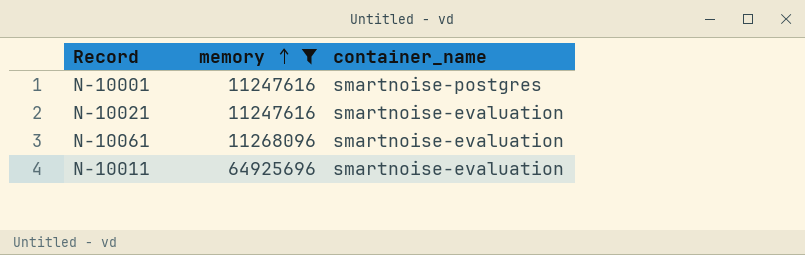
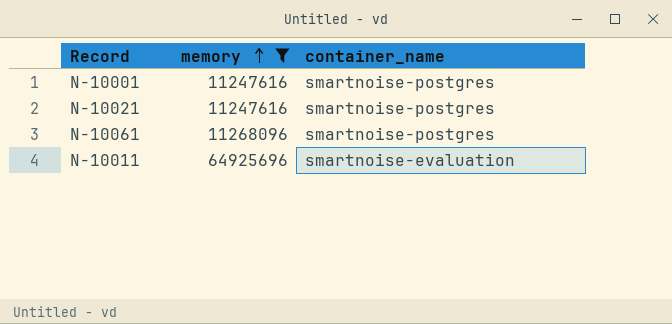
N-10021 | container_name: smartnoise-evaluation -> smartnoise-postgres
N-10061 | container_name: smartnoise-evaluation -> smartnoise-postgres

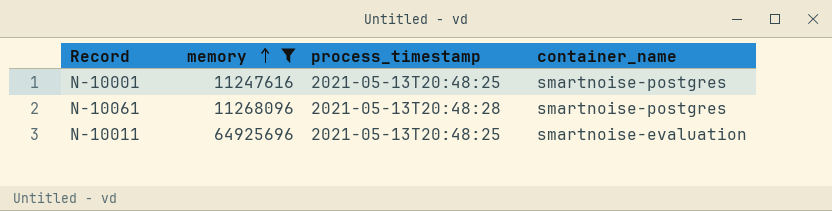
column process_timestamp | position: none -> 3
row N-10021: 11247616 | smartnoise-postgres -> none

